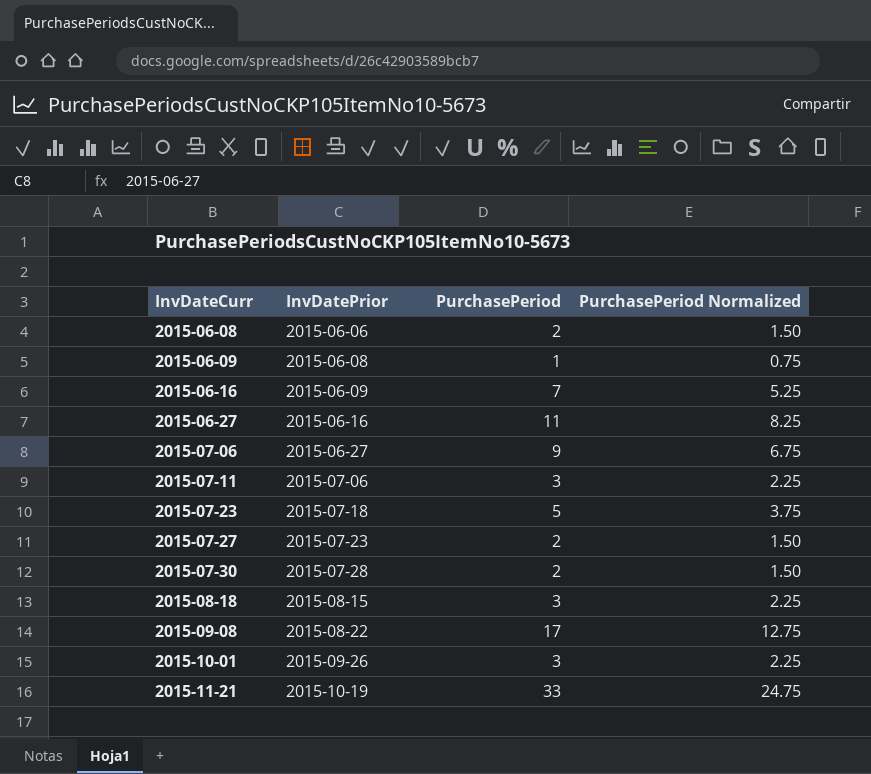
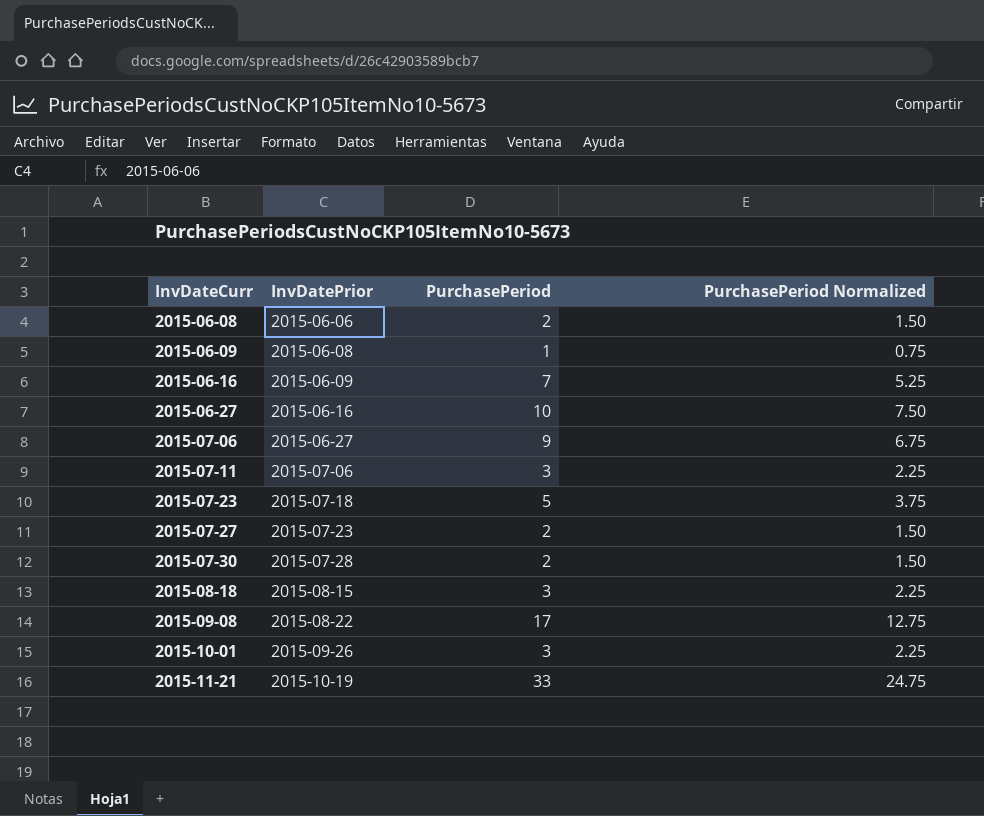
2015-06-27 | PurchasePeriod: 11 -> 10
2015-06-27 | PurchasePeriod Normalized: 8.25 -> 7.50

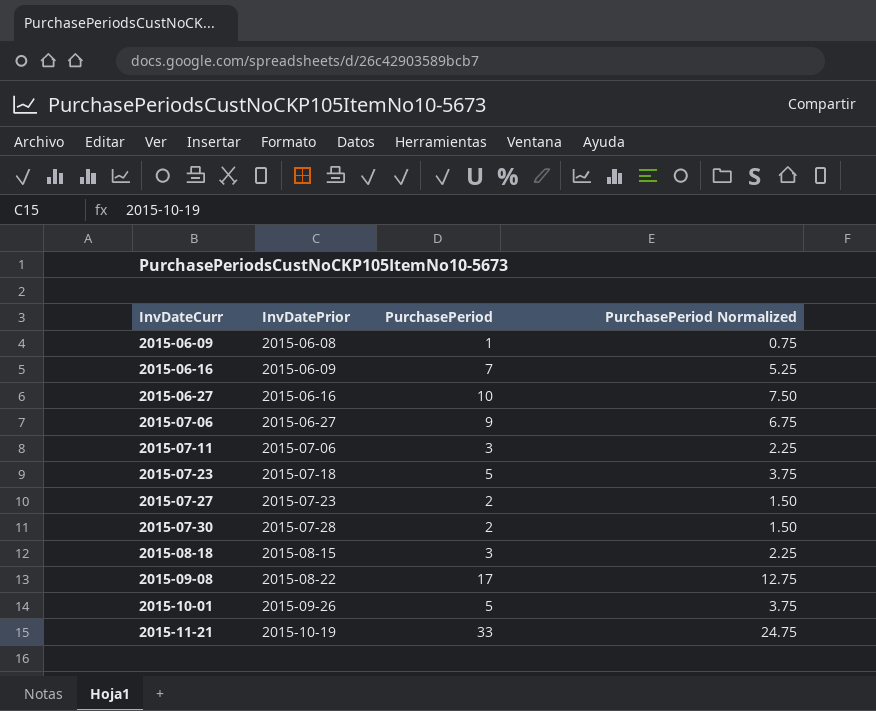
row 2015-06-08: 2015-06-06 | 2 | 1.50 -> none
2015-10-01 | PurchasePeriod: 3 -> 5
2015-10-01 | PurchasePeriod Normalized: 2.25 -> 3.75

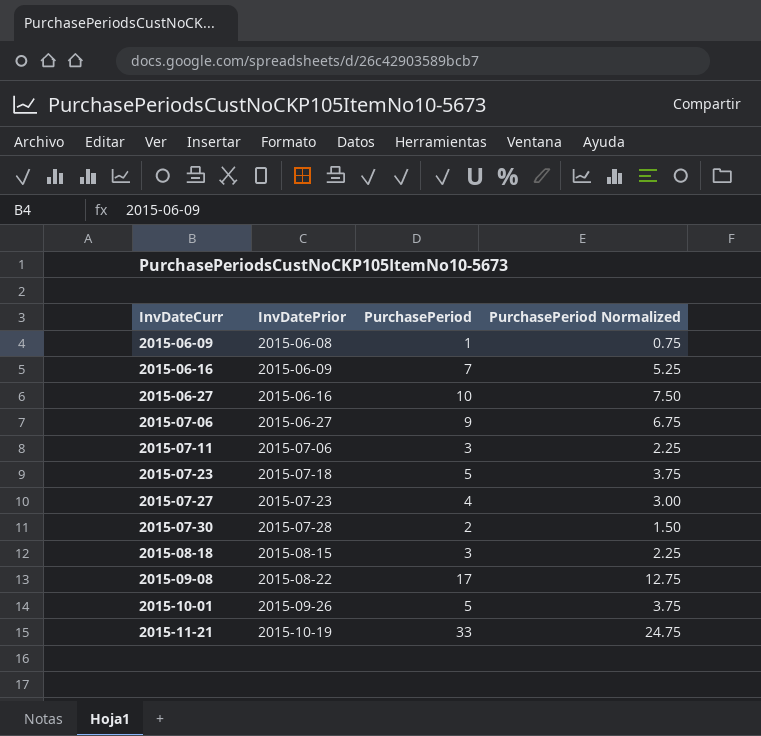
2015-07-27 | PurchasePeriod: 2 -> 4
2015-07-27 | PurchasePeriod Normalized: 1.50 -> 3.00

